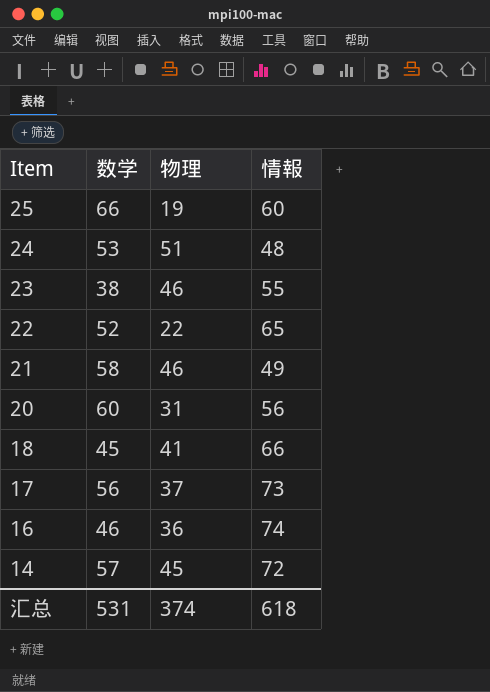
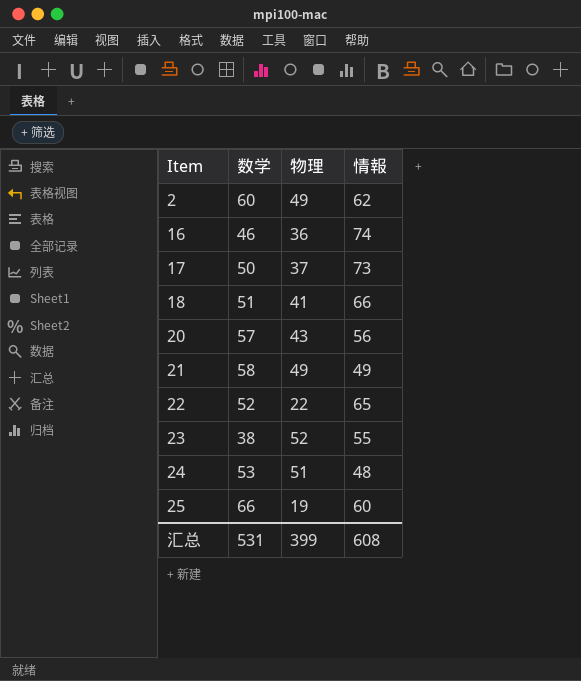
row order: Item descending -> Item ascending
row 14: 57 | 45 | 72 -> none
row 2: none -> 60 | 49 | 62
17 | 数学: 56 -> 50
18 | 数学: 45 -> 51
20 | 数学: 60 -> 57
20 | 物理: 31 -> 43
21 | 物理: 46 -> 49
23 | 物理: 46 -> 52
汇总 | 物理: 374 -> 399
汇总 | 情報: 618 -> 608

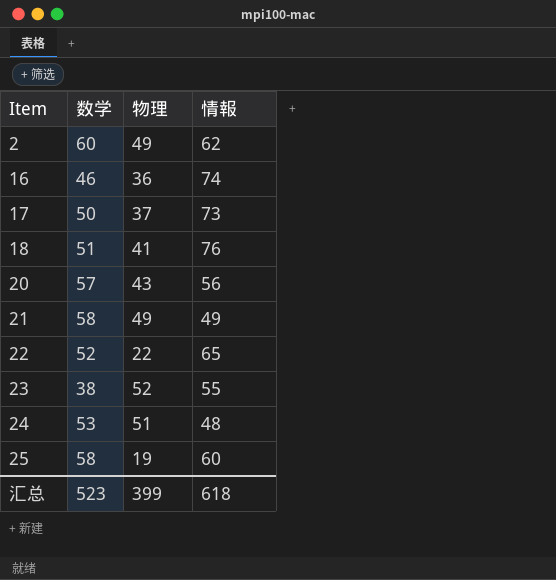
18 | 情報: 66 -> 76
25 | 数学: 66 -> 58
汇总 | 数学: 531 -> 523
汇总 | 情報: 608 -> 618

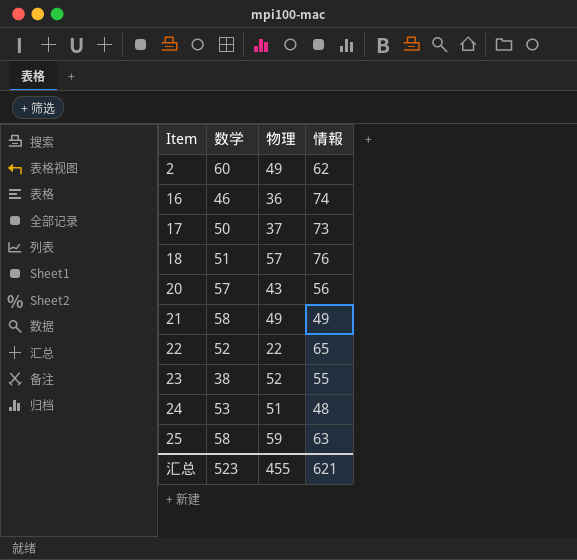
18 | 物理: 41 -> 57
25 | 物理: 19 -> 59
25 | 情報: 60 -> 63
汇总 | 物理: 399 -> 455
汇总 | 情報: 618 -> 621

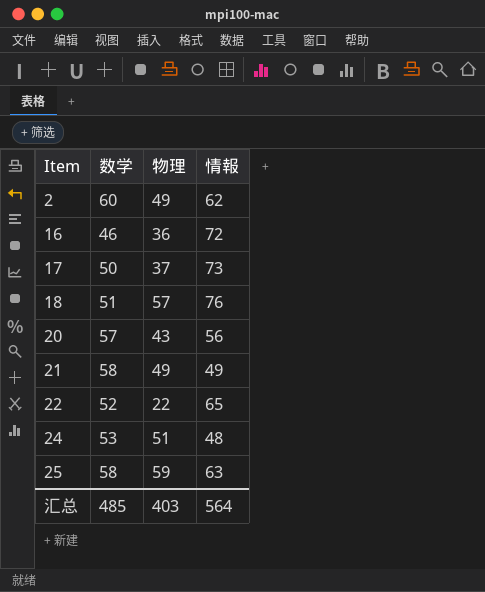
row 23: 38 | 52 | 55 -> none
16 | 情報: 74 -> 72
汇总 | 数学: 523 -> 485
汇总 | 物理: 455 -> 403
汇总 | 情報: 621 -> 564

